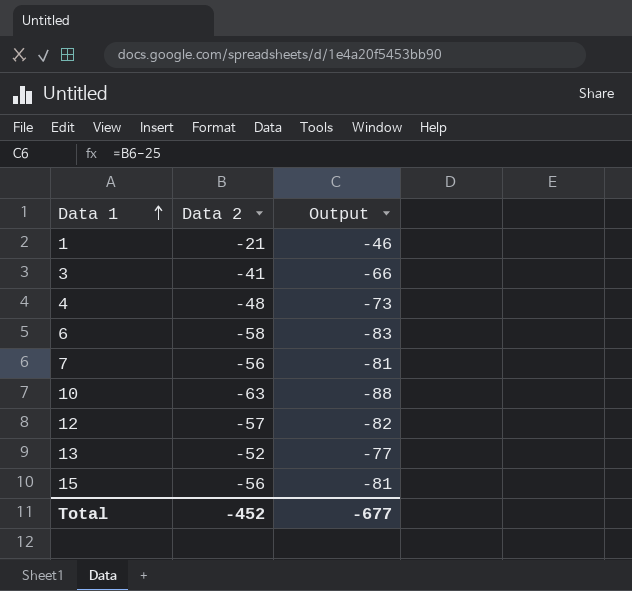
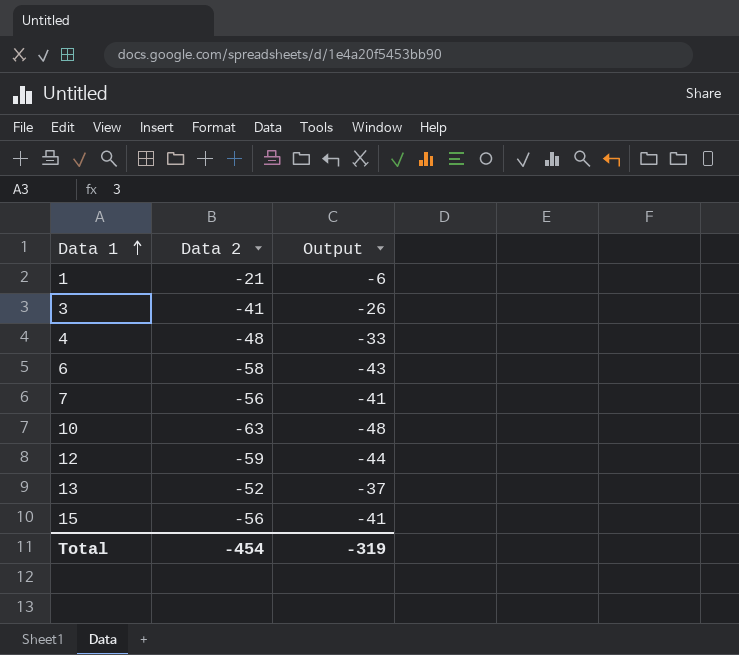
column Output | formula: [Data 2] - 25 -> [Data 2] + 15
12 | Data 2: -57 -> -59
Total | Data 2: -452 -> -454
Total | Output: -677 -> -319

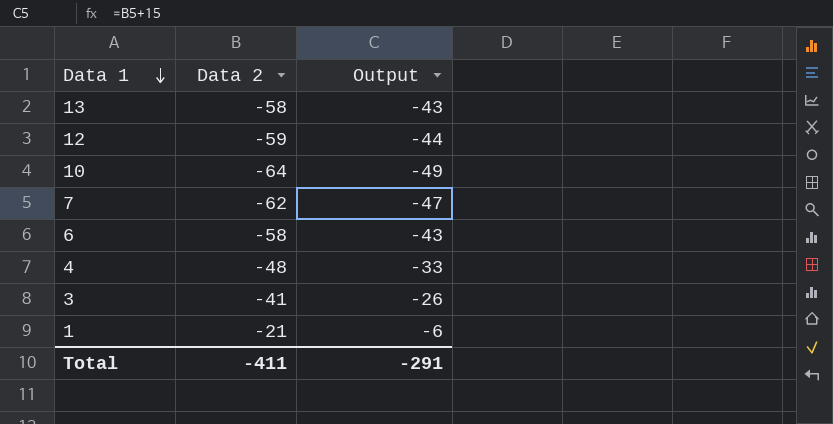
row order: Data 1 ascending -> Data 1 descending
row 15: -56 | -41 -> none
13 | Data 2: -52 -> -58
13 | Output: -37 -> -43
10 | Data 2: -63 -> -64
10 | Output: -48 -> -49
7 | Data 2: -56 -> -62
7 | Output: -41 -> -47
Total | Data 2: -454 -> -411
Total | Output: -319 -> -291

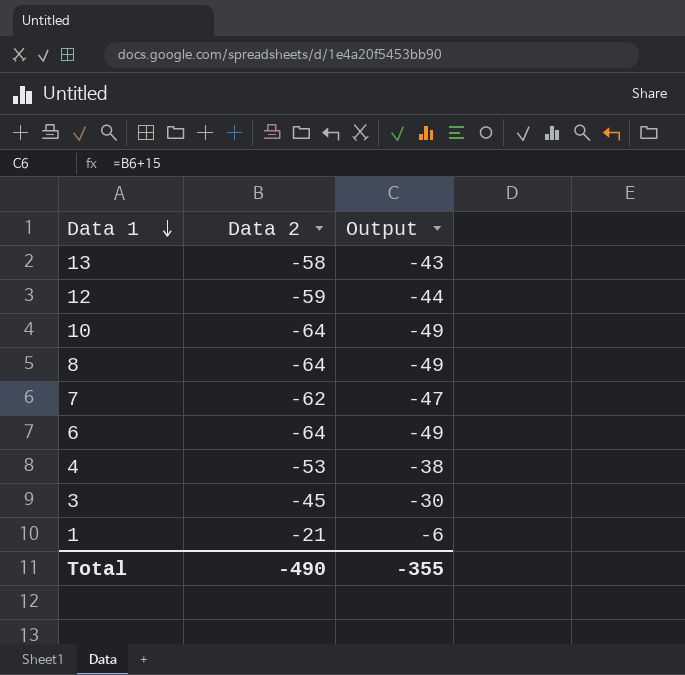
row 8: none -> -64 | -49
6 | Data 2: -58 -> -64
6 | Output: -43 -> -49
4 | Data 2: -48 -> -53
4 | Output: -33 -> -38
3 | Data 2: -41 -> -45
3 | Output: -26 -> -30
Total | Data 2: -411 -> -490
Total | Output: -291 -> -355

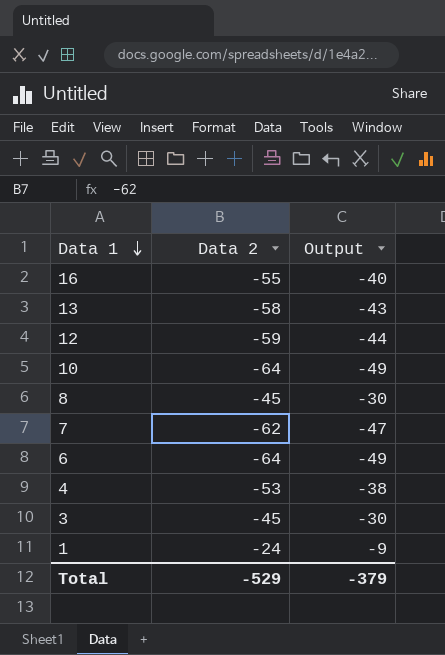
row 16: none -> -55 | -40
8 | Data 2: -64 -> -45
8 | Output: -49 -> -30
1 | Data 2: -21 -> -24
1 | Output: -6 -> -9
Total | Data 2: -490 -> -529
Total | Output: -355 -> -379

